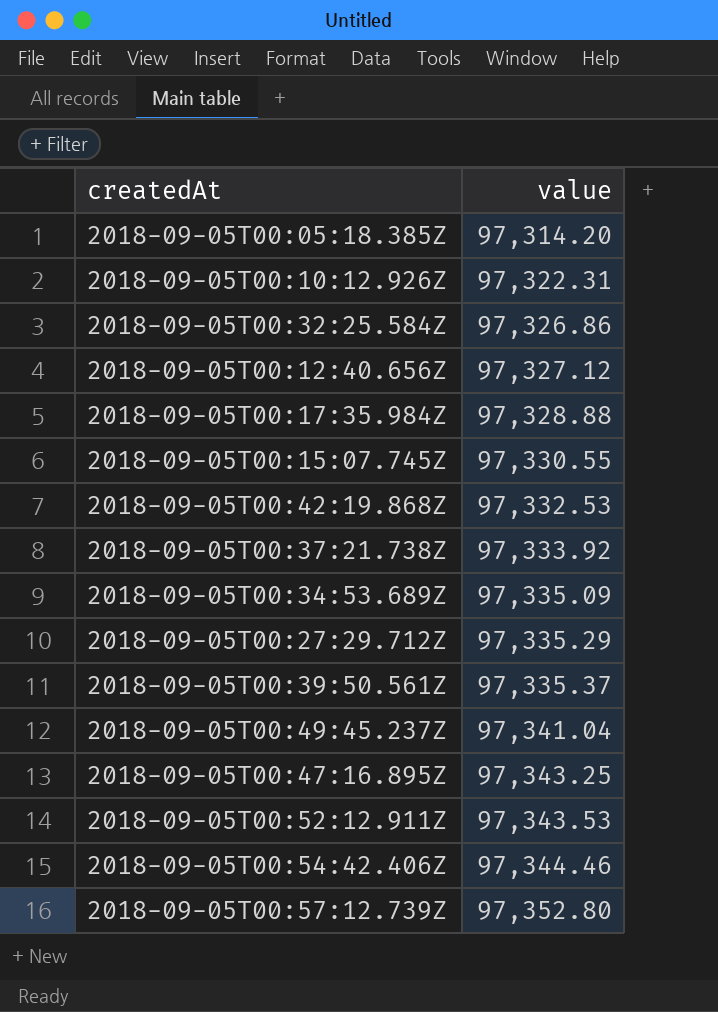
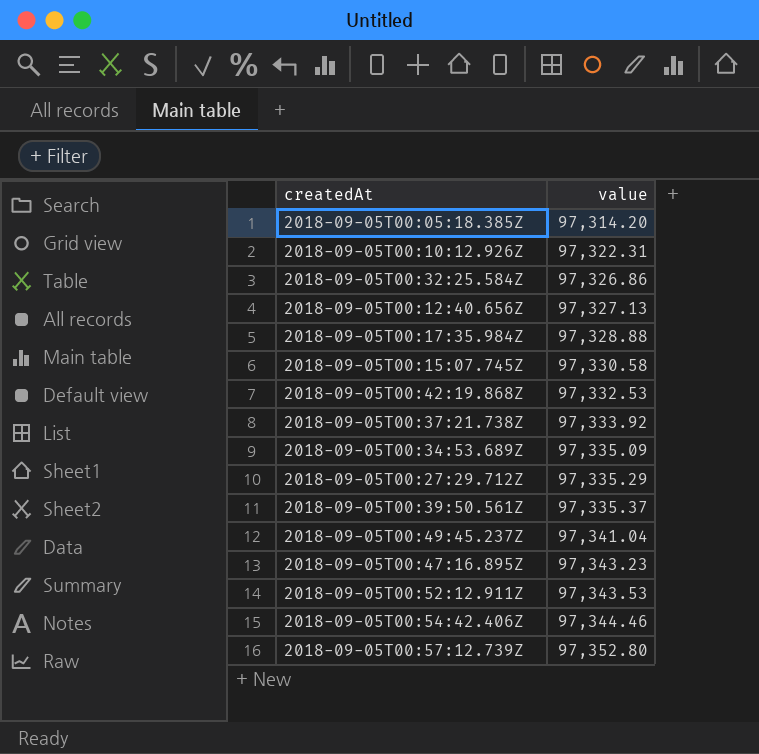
2018-09-05T00:12:40.656Z | value: 97,327.12 -> 97,327.13
2018-09-05T00:15:07.745Z | value: 97,330.55 -> 97,330.58
2018-09-05T00:47:16.895Z | value: 97,343.25 -> 97,343.23

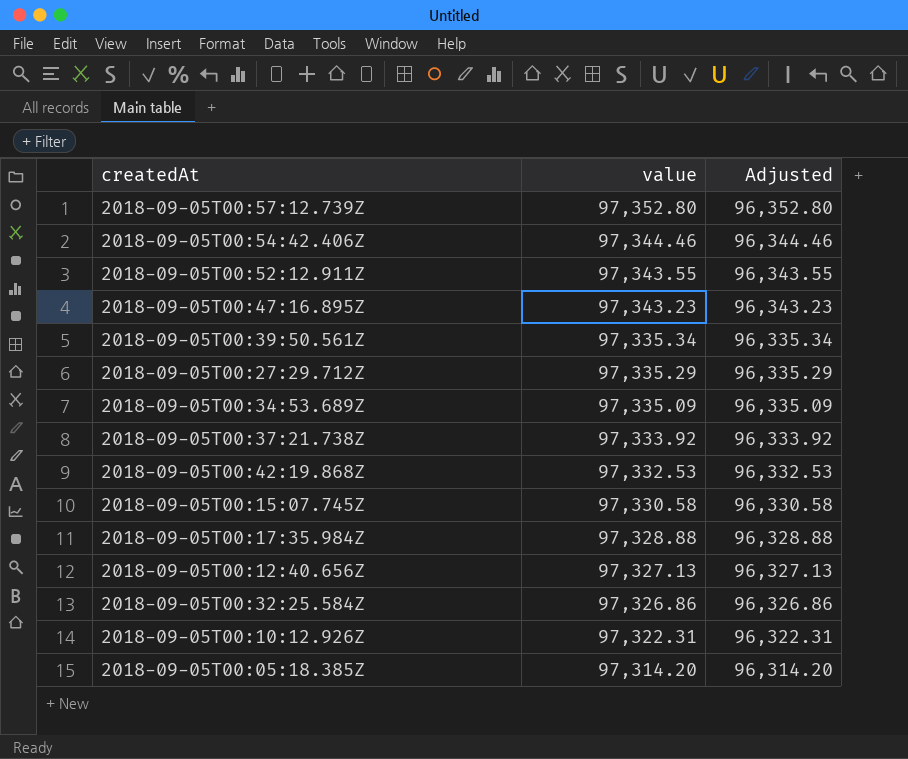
row order: value ascending -> value descending
column Adjusted | formula: none -> [value] - 1000
row 2018-09-05T00:49:45.237Z: 97,341.04 -> none
2018-09-05T00:52:12.911Z | value: 97,343.53 -> 97,343.55
2018-09-05T00:39:50.561Z | value: 97,335.37 -> 97,335.34

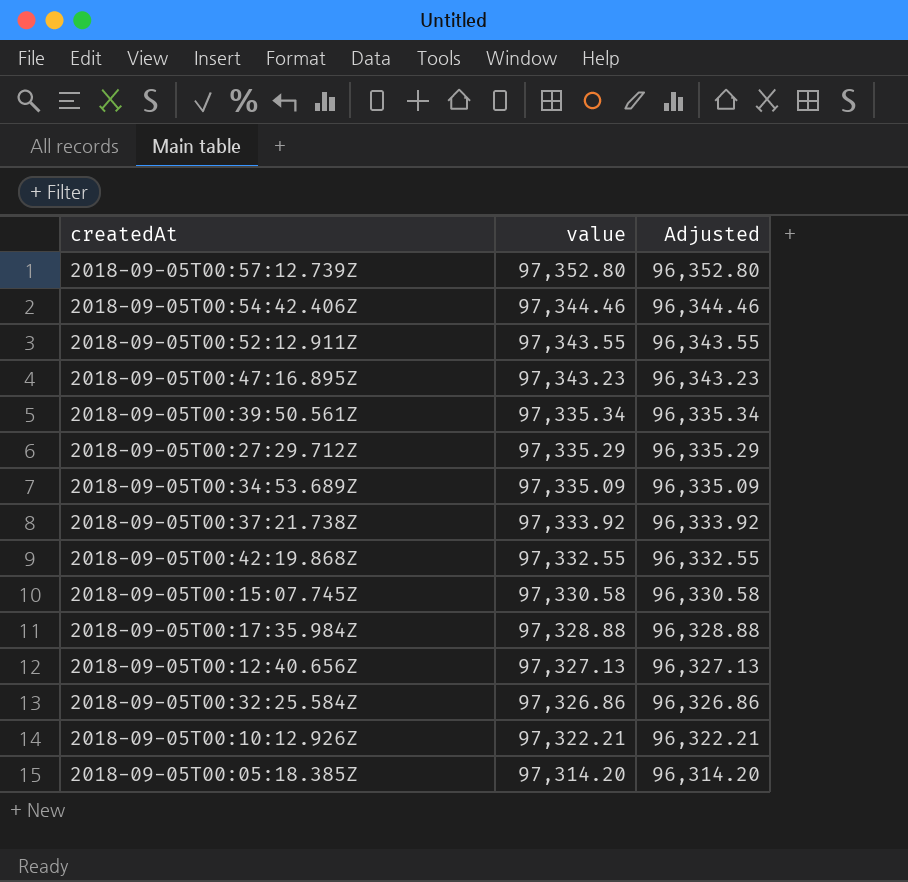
2018-09-05T00:42:19.868Z | value: 97,332.53 -> 97,332.55
2018-09-05T00:42:19.868Z | Adjusted: 96,332.53 -> 96,332.55
2018-09-05T00:10:12.926Z | value: 97,322.31 -> 97,322.21
2018-09-05T00:10:12.926Z | Adjusted: 96,322.31 -> 96,322.21

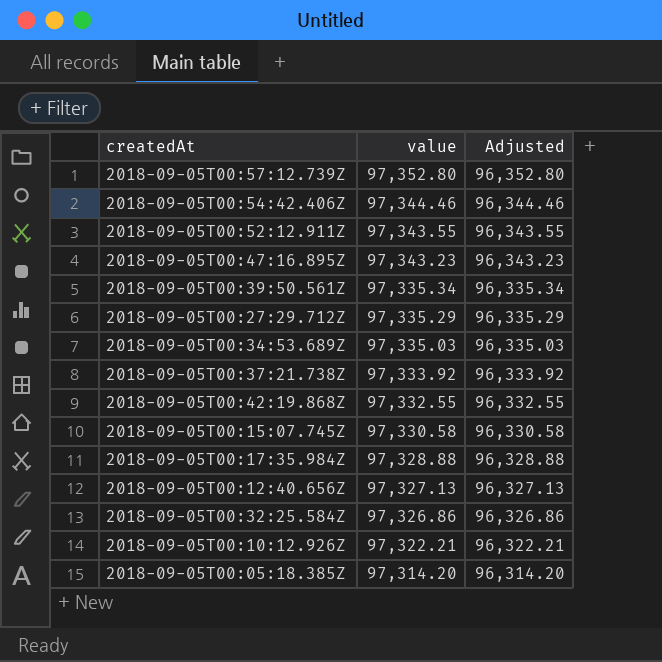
2018-09-05T00:34:53.689Z | value: 97,335.09 -> 97,335.03
2018-09-05T00:34:53.689Z | Adjusted: 96,335.09 -> 96,335.03

